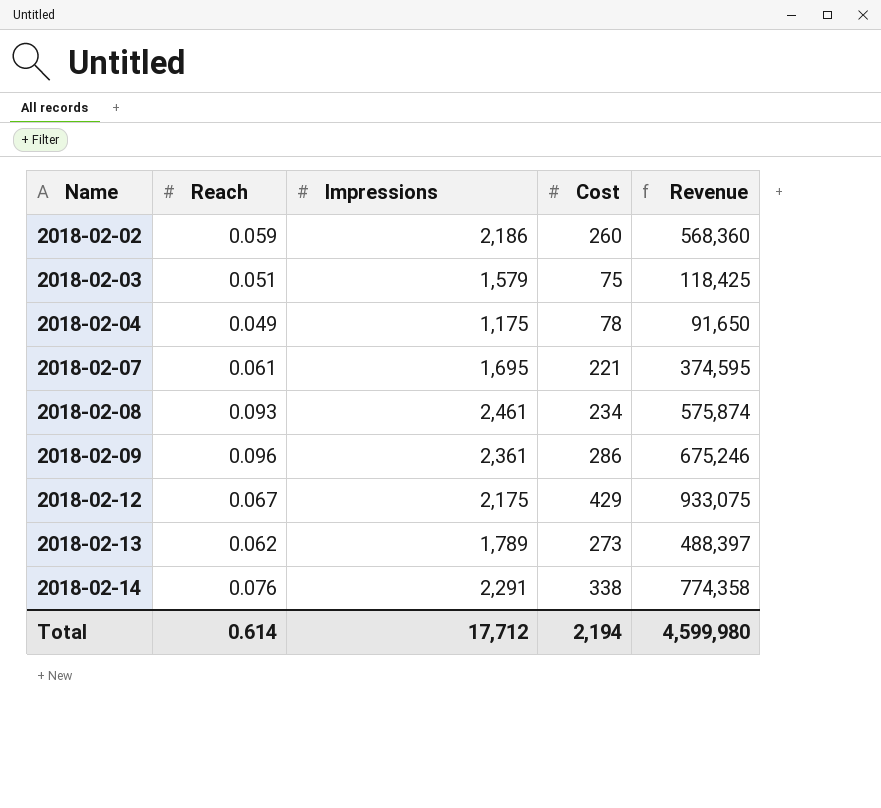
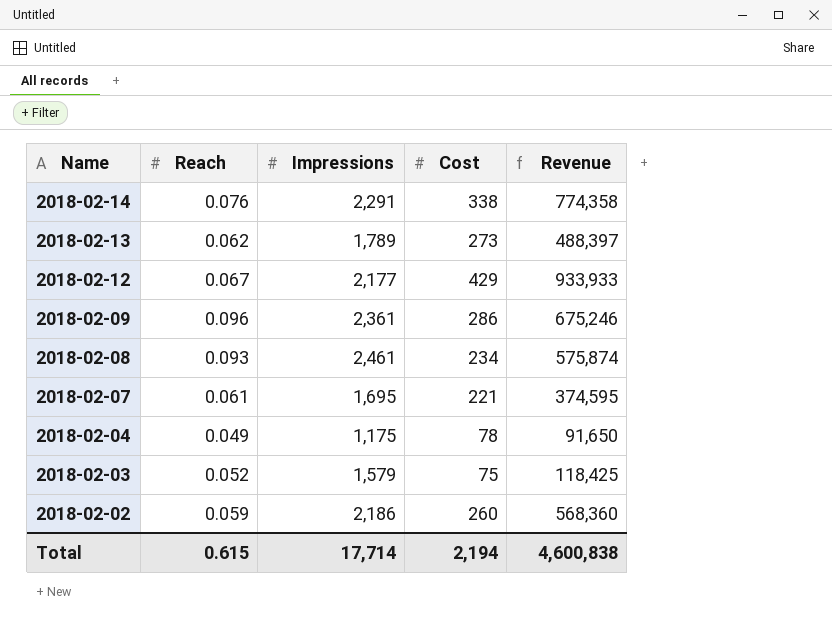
row order: Name ascending -> Name descending
2018-02-12 | Impressions: 2,175 -> 2,177
2018-02-12 | Revenue: 933,075 -> 933,933
2018-02-03 | Reach: 0.051 -> 0.052
Total | Reach: 0.614 -> 0.615
Total | Impressions: 17,712 -> 17,714
Total | Revenue: 4,599,980 -> 4,600,838

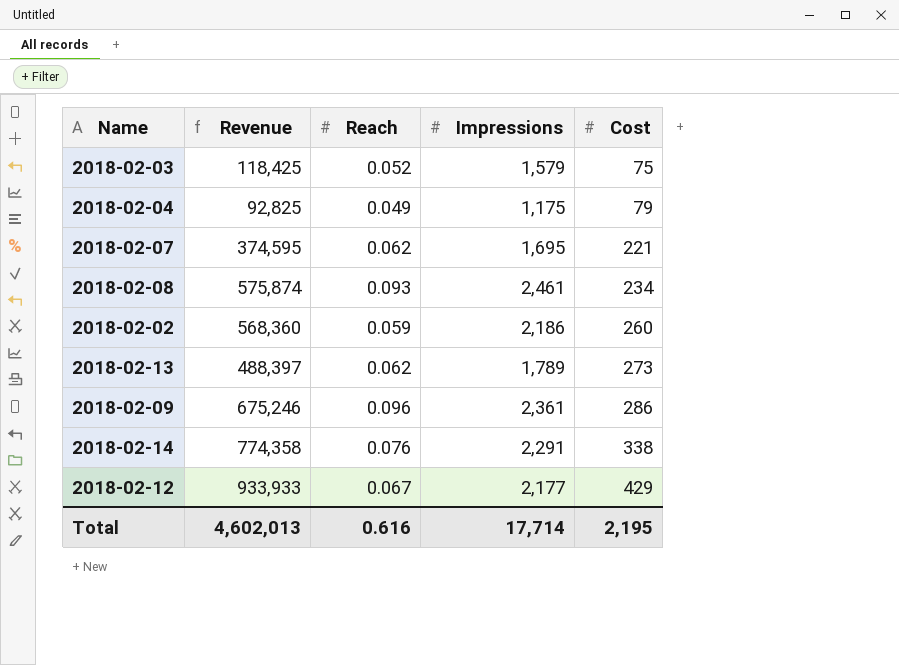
row order: Name descending -> Cost ascending
column Revenue | position: 5 -> 2
2018-02-04 | Revenue: 91,650 -> 92,825
2018-02-04 | Cost: 78 -> 79
2018-02-07 | Reach: 0.061 -> 0.062
Total | Revenue: 4,600,838 -> 4,602,013
Total | Reach: 0.615 -> 0.616
Total | Cost: 2,194 -> 2,195

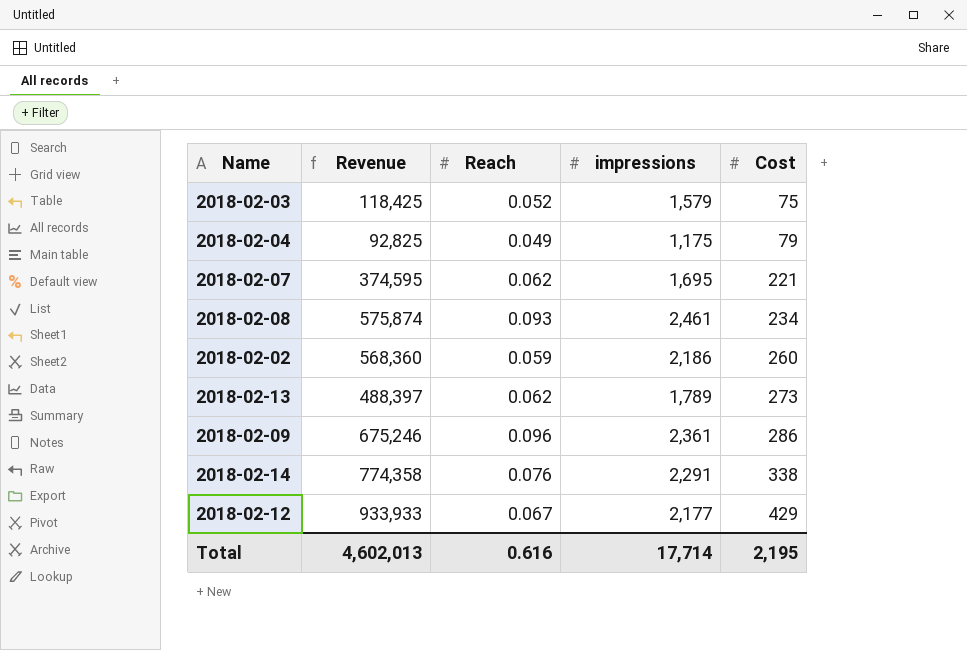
column name: Impressions -> impressions

